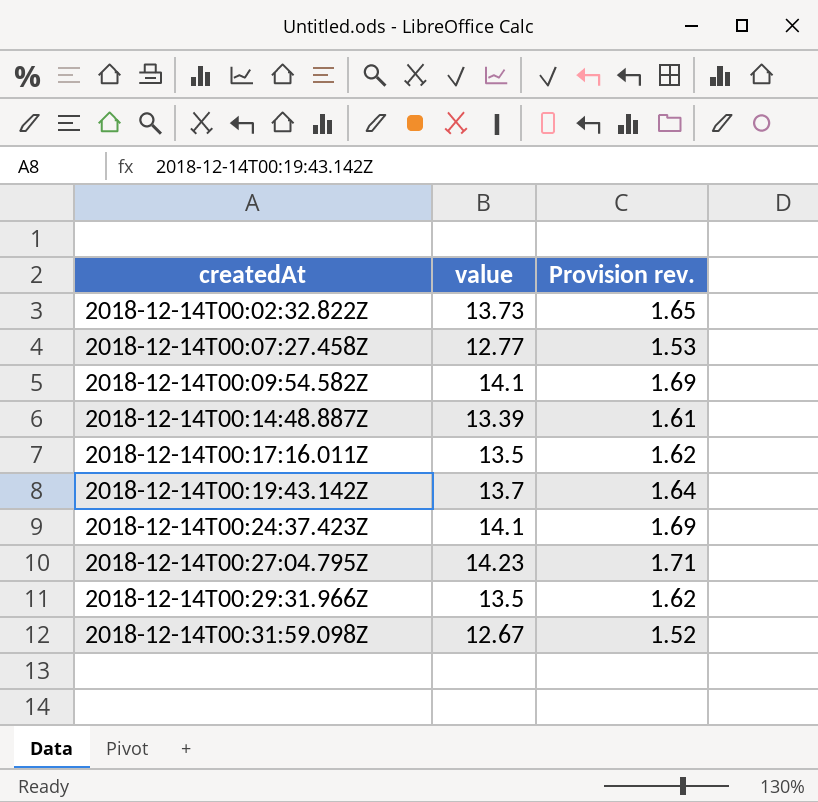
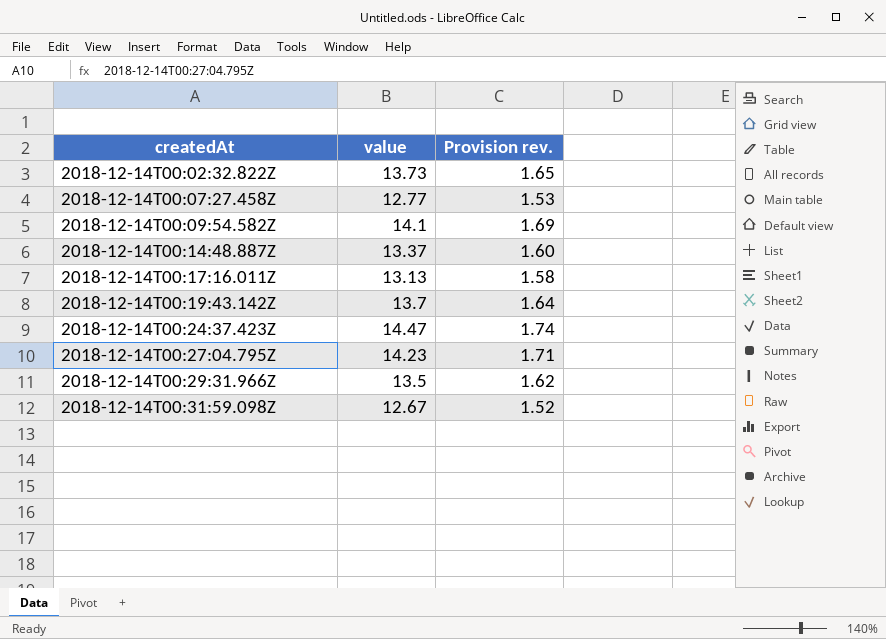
2018-12-14T00:14:48.887Z | value: 13.39 -> 13.37
2018-12-14T00:14:48.887Z | Provision rev.: 1.61 -> 1.60
2018-12-14T00:17:16.011Z | value: 13.5 -> 13.13
2018-12-14T00:17:16.011Z | Provision rev.: 1.62 -> 1.58
2018-12-14T00:24:37.423Z | value: 14.1 -> 14.47
2018-12-14T00:24:37.423Z | Provision rev.: 1.69 -> 1.74

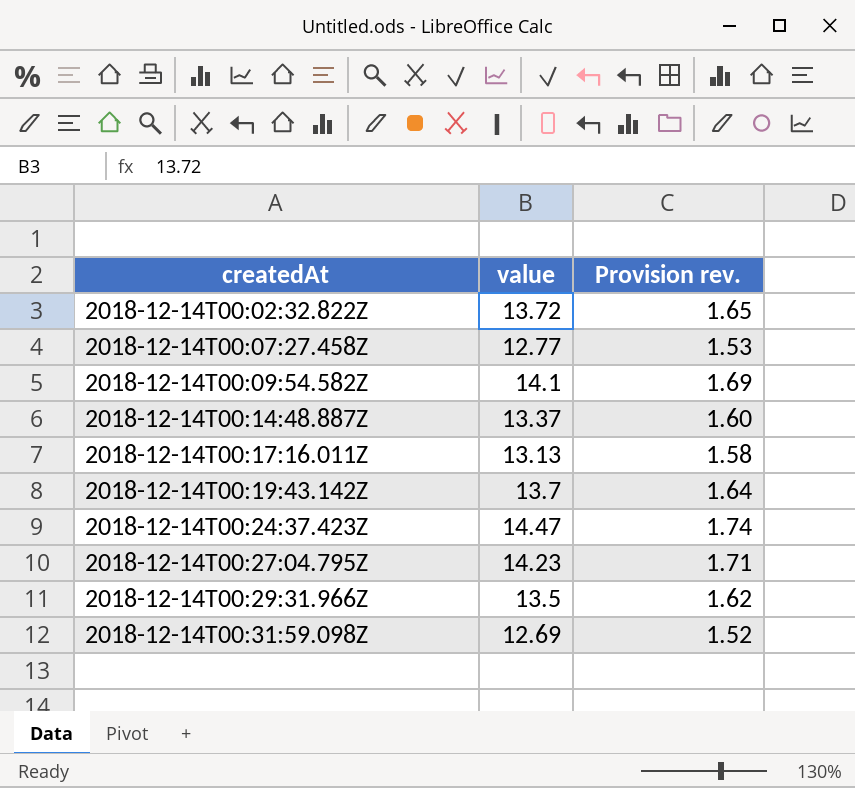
2018-12-14T00:02:32.822Z | value: 13.73 -> 13.72
2018-12-14T00:31:59.098Z | value: 12.67 -> 12.69

